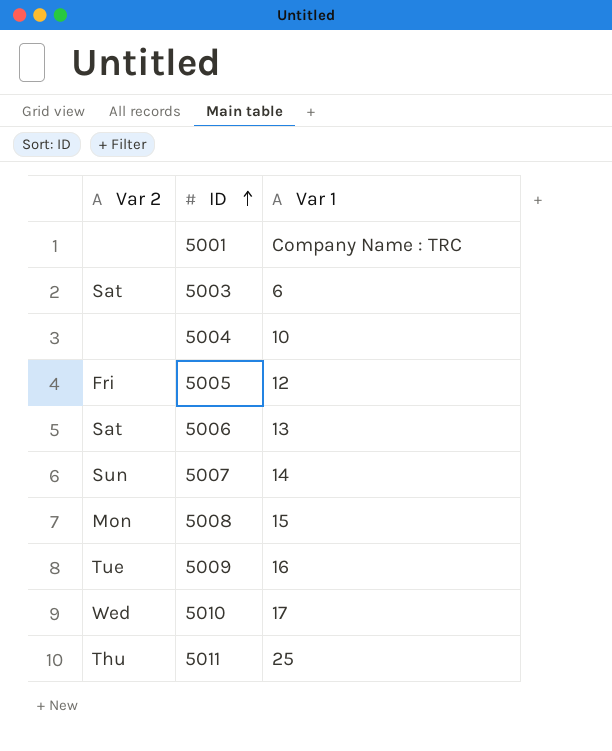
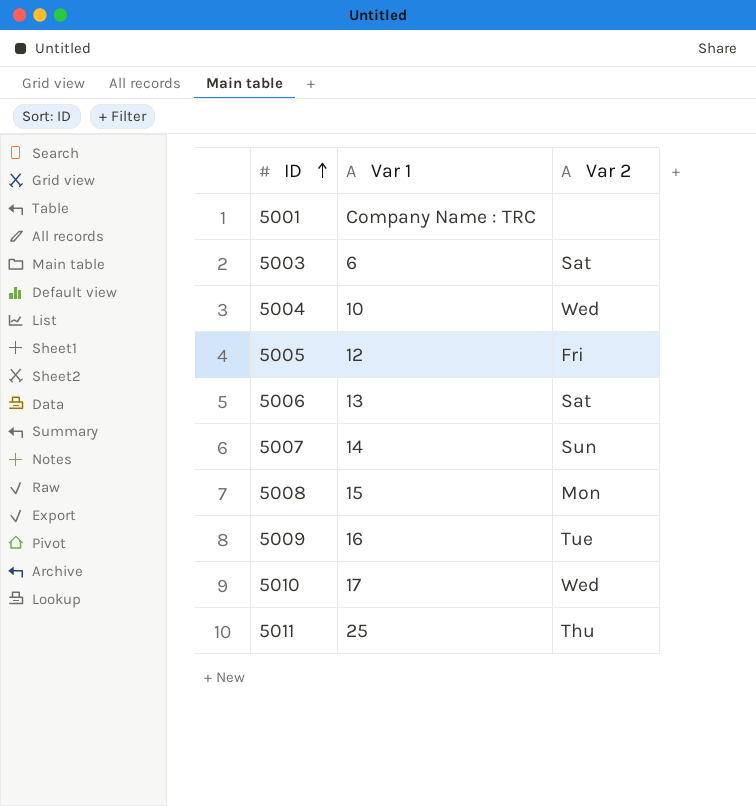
column Var 2 | position: 1 -> 3
5004 | Var 2: none -> Wed

